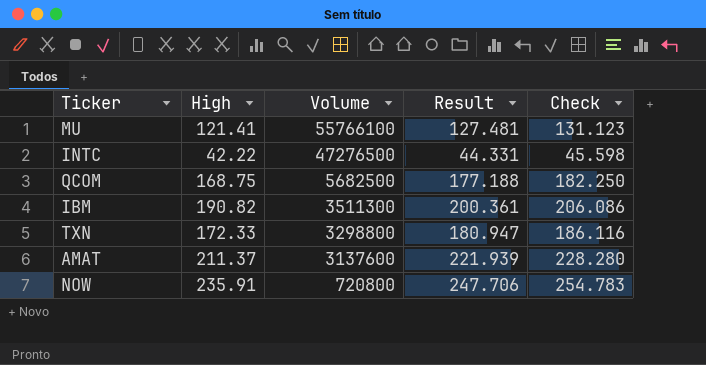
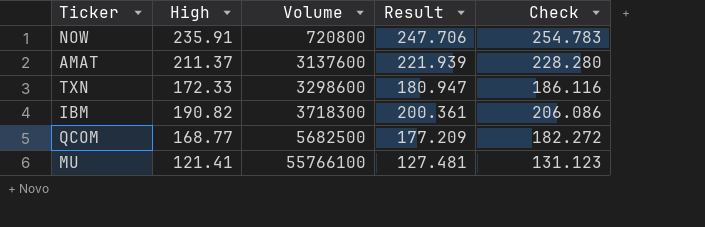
row order: Volume descending -> Volume ascending
row INTC: 42.22 | 47276500 | 44.331 | 45.598 -> none
TXN | Volume: 3298800 -> 3298600
IBM | Volume: 3511300 -> 3718300
QCOM | High: 168.75 -> 168.77
QCOM | Result: 177.188 -> 177.209
QCOM | Check: 182.250 -> 182.272

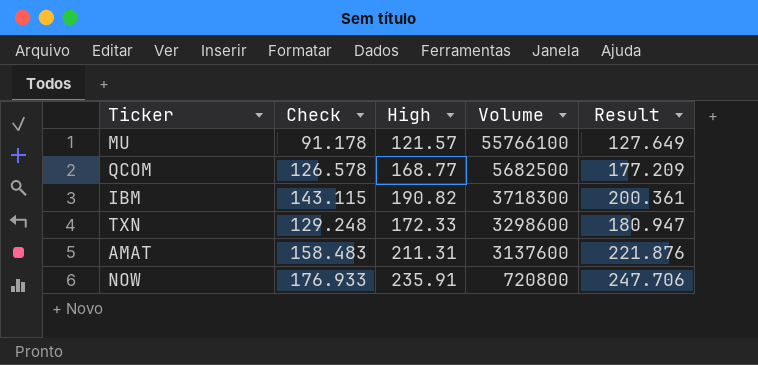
row order: Volume ascending -> Volume descending
column Check | formula: [High] * 1.08 -> [High] * 0.75
column Check | position: 5 -> 2
MU | High: 121.41 -> 121.57
MU | Result: 127.481 -> 127.649
AMAT | High: 211.37 -> 211.31
AMAT | Result: 221.939 -> 221.876

